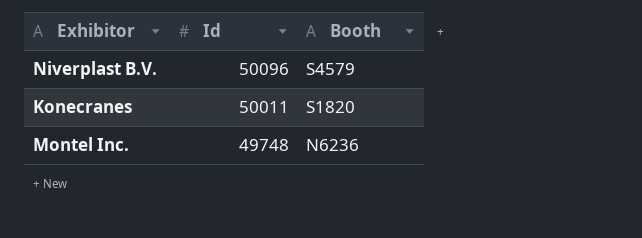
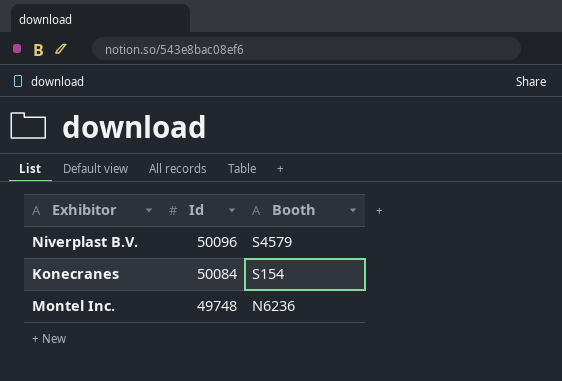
Konecranes | Id: 50011 -> 50084
Konecranes | Booth: S1820 -> S154

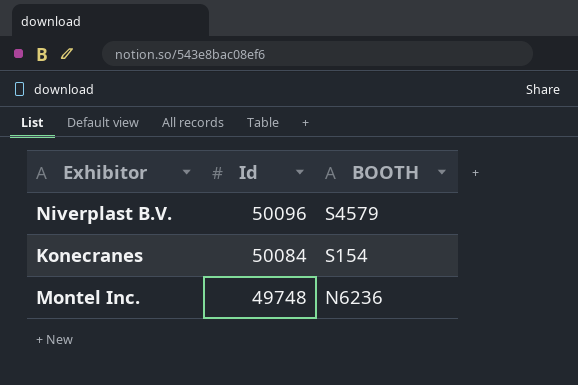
column name: Booth -> BOOTH

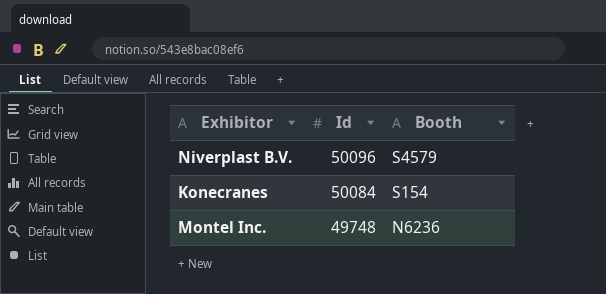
column name: BOOTH -> Booth

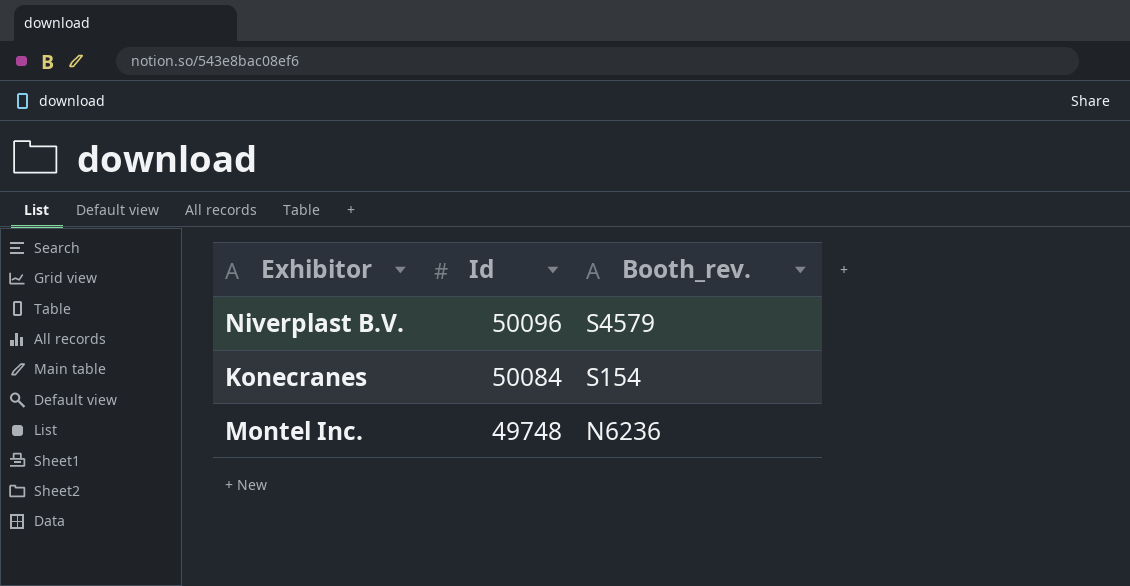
column name: Booth -> Booth_rev.

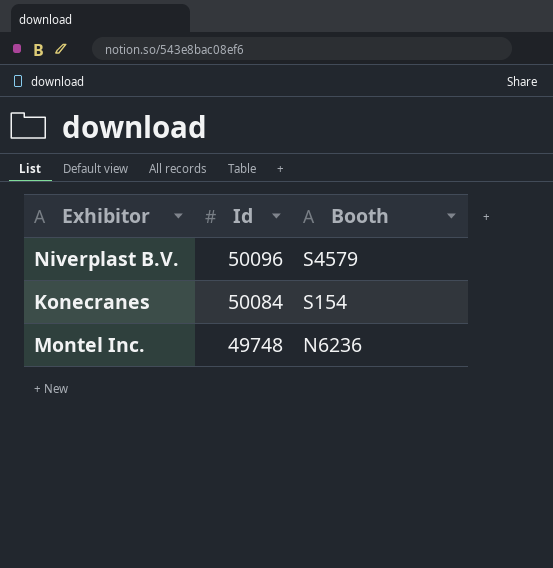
column name: Booth_rev. -> Booth

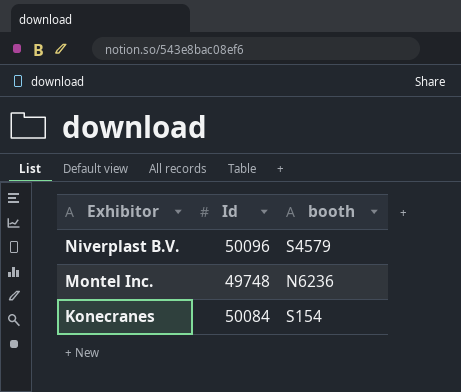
row order: Id descending -> Exhibitor descending
column name: Booth -> booth

